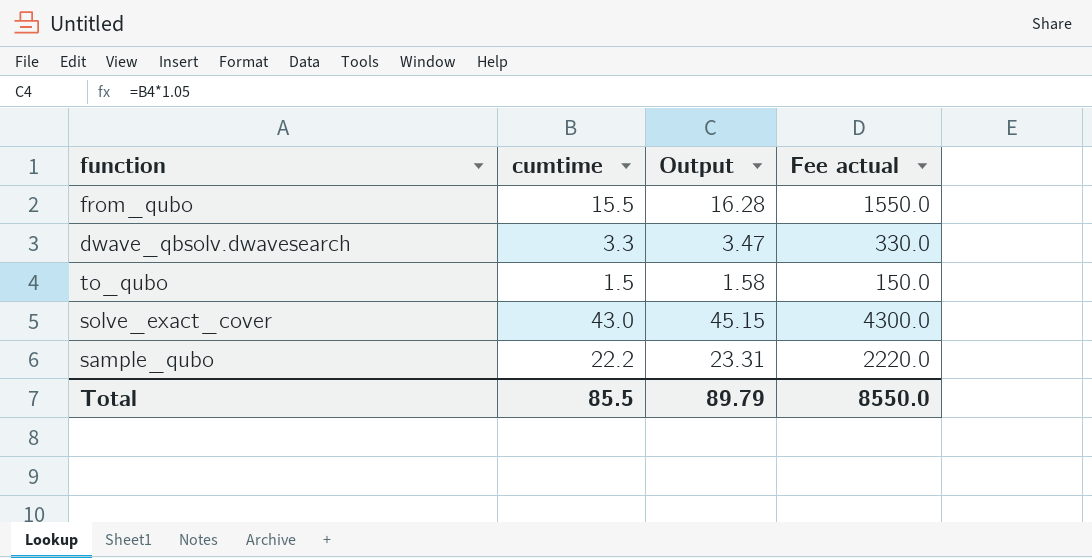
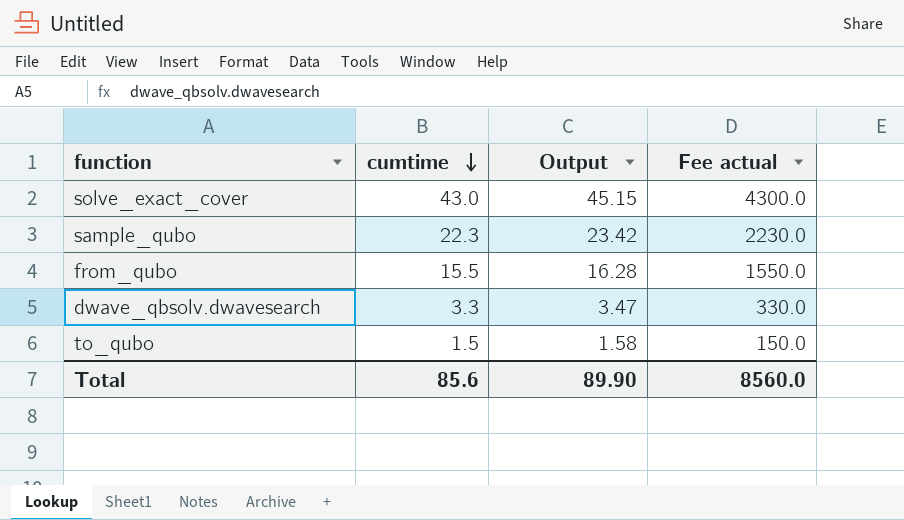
row order: none -> cumtime descending
sample_qubo | cumtime: 22.2 -> 22.3
sample_qubo | Output: 23.31 -> 23.42
sample_qubo | Fee actual: 2220.0 -> 2230.0
Total | cumtime: 85.5 -> 85.6
Total | Output: 89.79 -> 89.90
Total | Fee actual: 8550.0 -> 8560.0

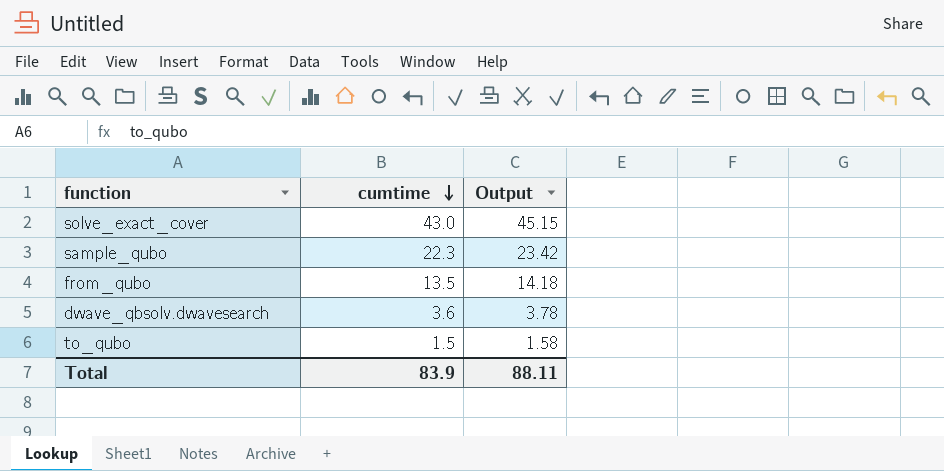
column Fee actual | formula: [cumtime] * 100 -> none
from_qubo | cumtime: 15.5 -> 13.5
from_qubo | Output: 16.28 -> 14.18
dwave_qbsolv.dwavesearch | cumtime: 3.3 -> 3.6
dwave_qbsolv.dwavesearch | Output: 3.47 -> 3.78
Total | cumtime: 85.6 -> 83.9
Total | Output: 89.90 -> 88.11

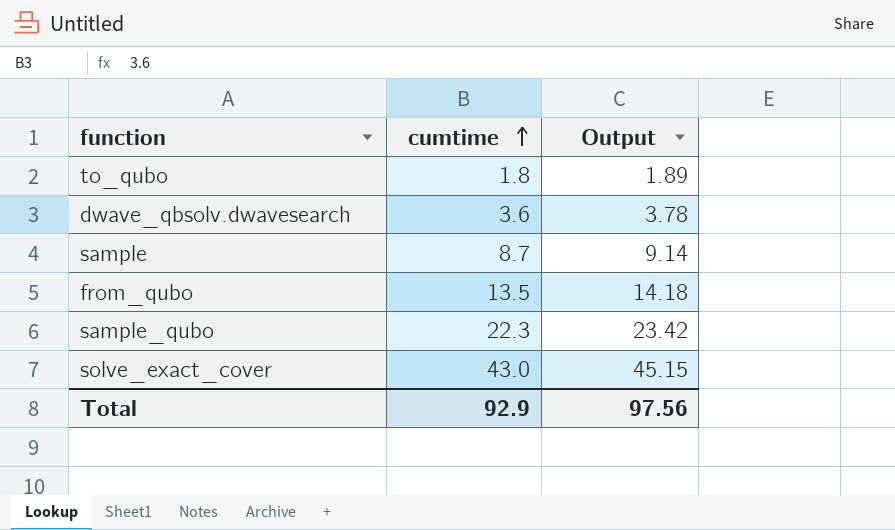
row order: cumtime descending -> cumtime ascending
to_qubo | cumtime: 1.5 -> 1.8
to_qubo | Output: 1.58 -> 1.89
row sample: none -> 8.7 | 9.14
Total | cumtime: 83.9 -> 92.9
Total | Output: 88.11 -> 97.56

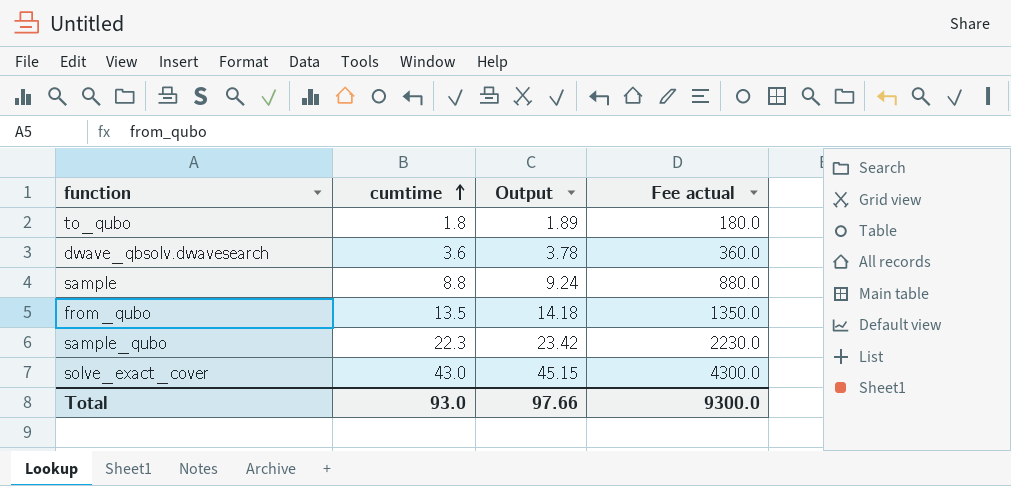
column Fee actual | formula: none -> [cumtime] * 100
sample | cumtime: 8.7 -> 8.8
sample | Output: 9.14 -> 9.24
Total | cumtime: 92.9 -> 93.0
Total | Output: 97.56 -> 97.66

